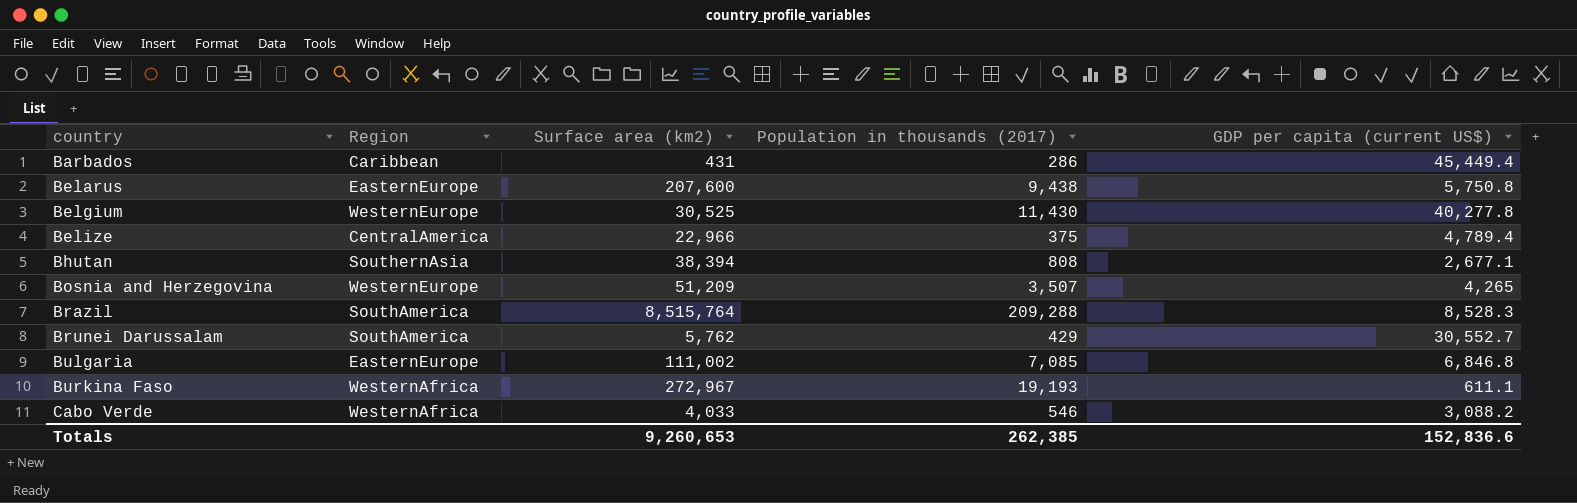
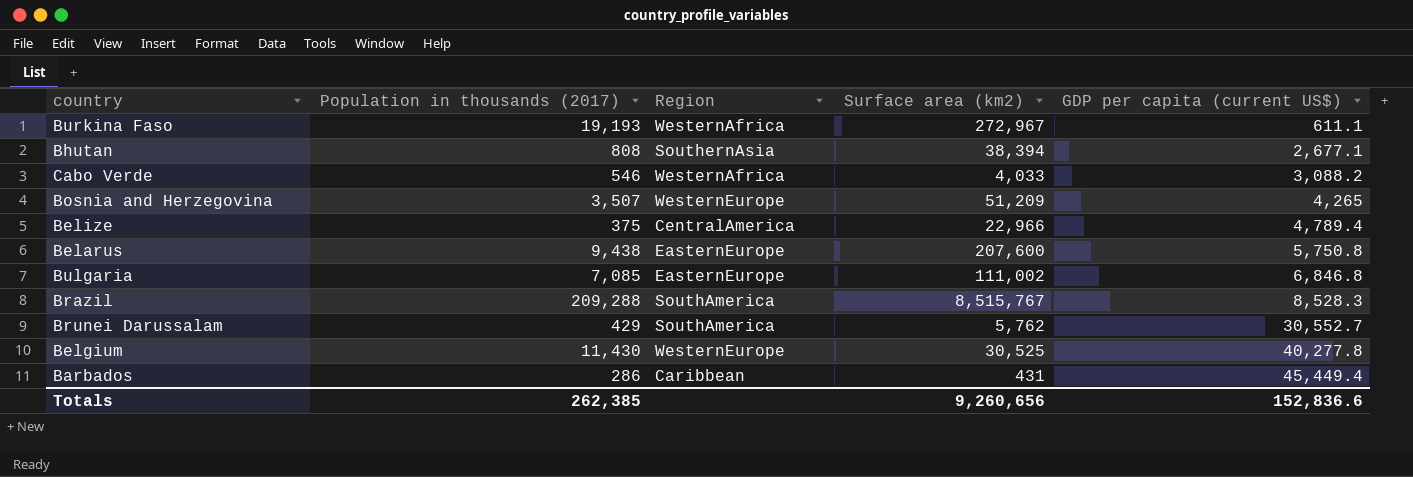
row order: country ascending -> GDP per capita (current US$) ascending
column Population in thousands (2017) | position: 4 -> 2
Brazil | Surface area (km2): 8,515,764 -> 8,515,767
Totals | Surface area (km2): 9,260,653 -> 9,260,656

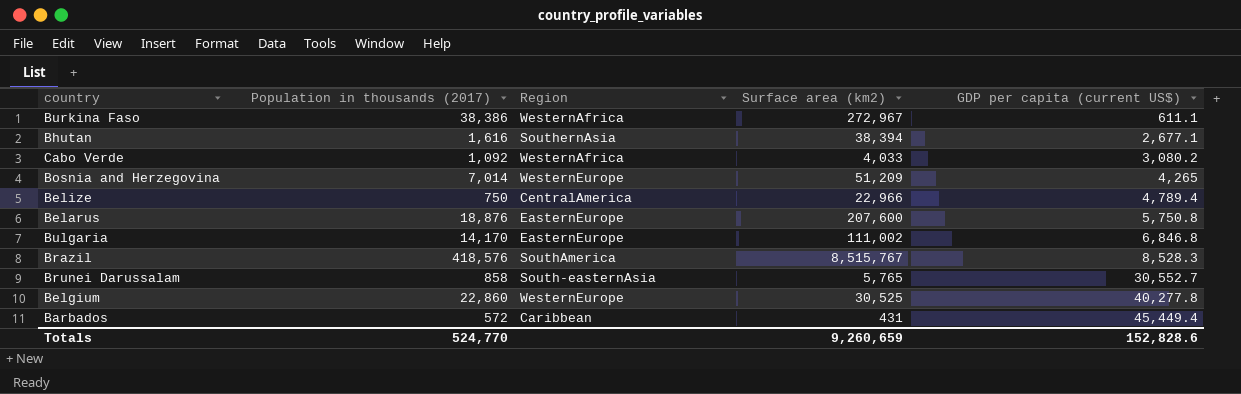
Burkina Faso | Population in thousands (2017): 19,193 -> 38,386
Bhutan | Population in thousands (2017): 808 -> 1,616
Cabo Verde | Population in thousands (2017): 546 -> 1,092
Cabo Verde | GDP per capita (current US$): 3,088.2 -> 3,080.2
Bosnia and Herzegovina | Population in thousands (2017): 3,507 -> 7,014
Belize | Population in thousands (2017): 375 -> 750
Belarus | Population in thousands (2017): 9,438 -> 18,876
Bulgaria | Population in thousands (2017): 7,085 -> 14,170
Brazil | Population in thousands (2017): 209,288 -> 418,576
Brunei Darussalam | Population in thousands (2017): 429 -> 858
Brunei Darussalam | Region: SouthAmerica -> South-easternAsia
Brunei Darussalam | Surface area (km2): 5,762 -> 5,765
Belgium | Population in thousands (2017): 11,430 -> 22,860
Barbados | Population in thousands (2017): 286 -> 572
Totals | Population in thousands (2017): 262,385 -> 524,770
Totals | Surface area (km2): 9,260,656 -> 9,260,659
Totals | GDP per capita (current US$): 152,836.6 -> 152,828.6

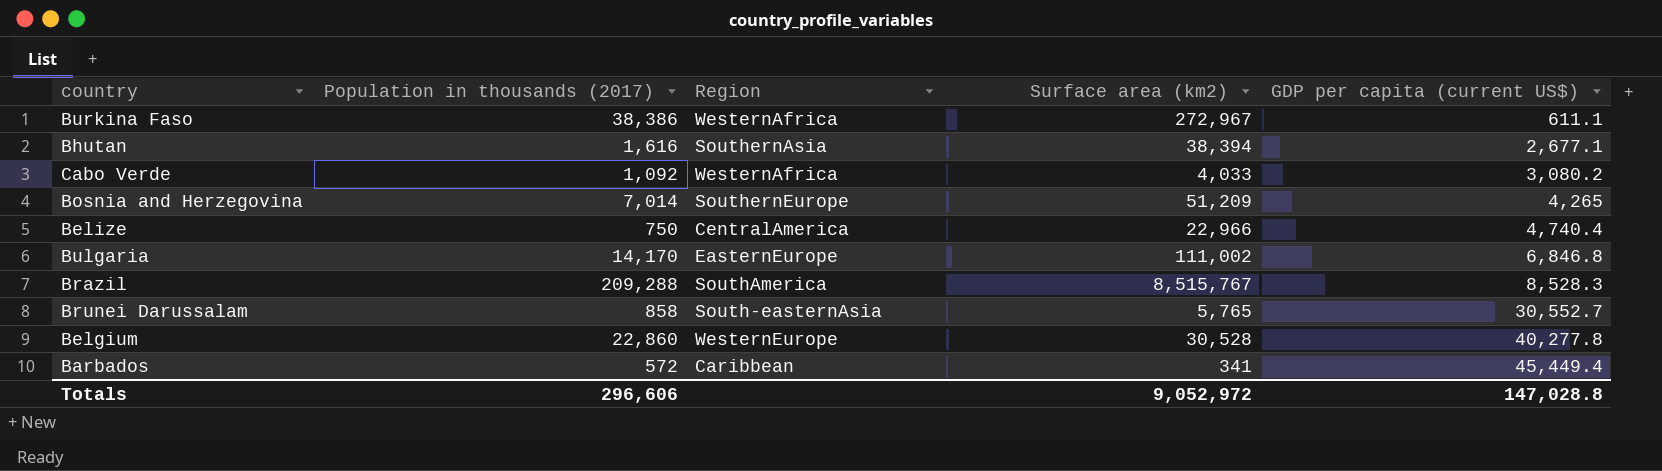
row Belarus: 18,876 | EasternEurope | 207,600 | 5,750.8 -> none
Bosnia and Herzegovina | Region: WesternEurope -> SouthernEurope
Belize | GDP per capita (current US$): 4,789.4 -> 4,740.4
Brazil | Population in thousands (2017): 418,576 -> 209,288
Belgium | Surface area (km2): 30,525 -> 30,528
Barbados | Surface area (km2): 431 -> 341
Totals | Population in thousands (2017): 524,770 -> 296,606
Totals | Surface area (km2): 9,260,659 -> 9,052,972
Totals | GDP per capita (current US$): 152,828.6 -> 147,028.8

